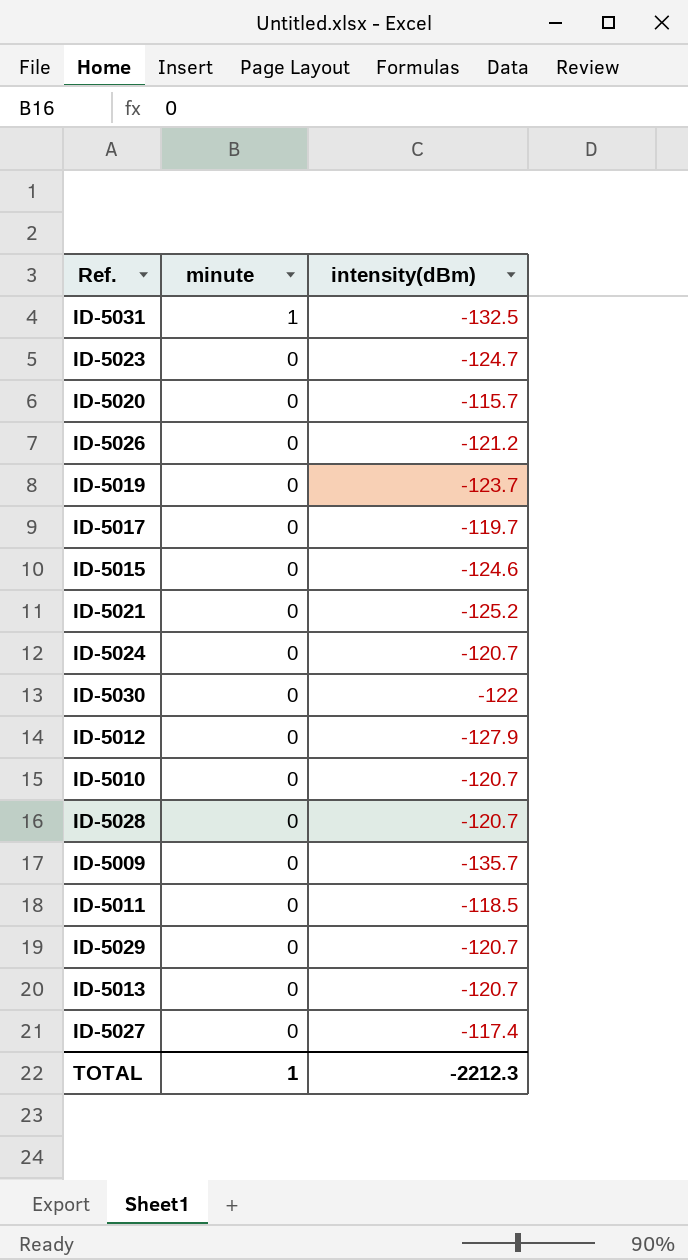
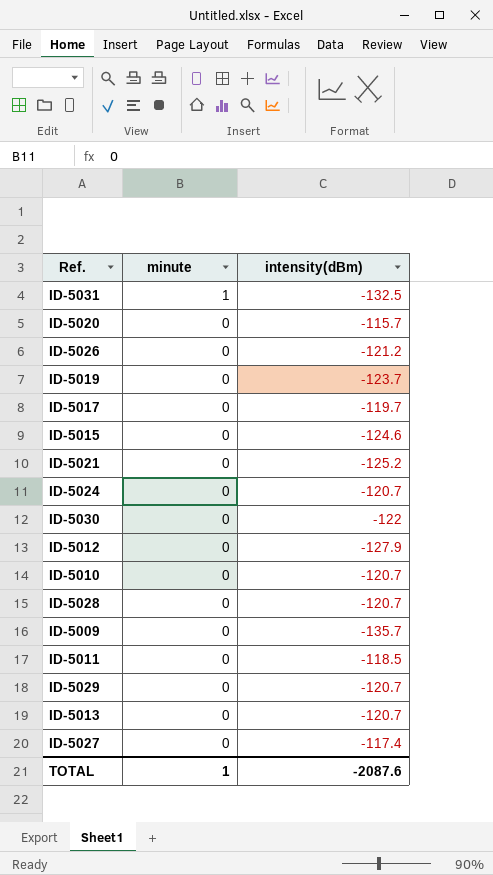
row ID-5023: 0 | -124.7 -> none
TOTAL | intensity(dBm): -2212.3 -> -2087.6

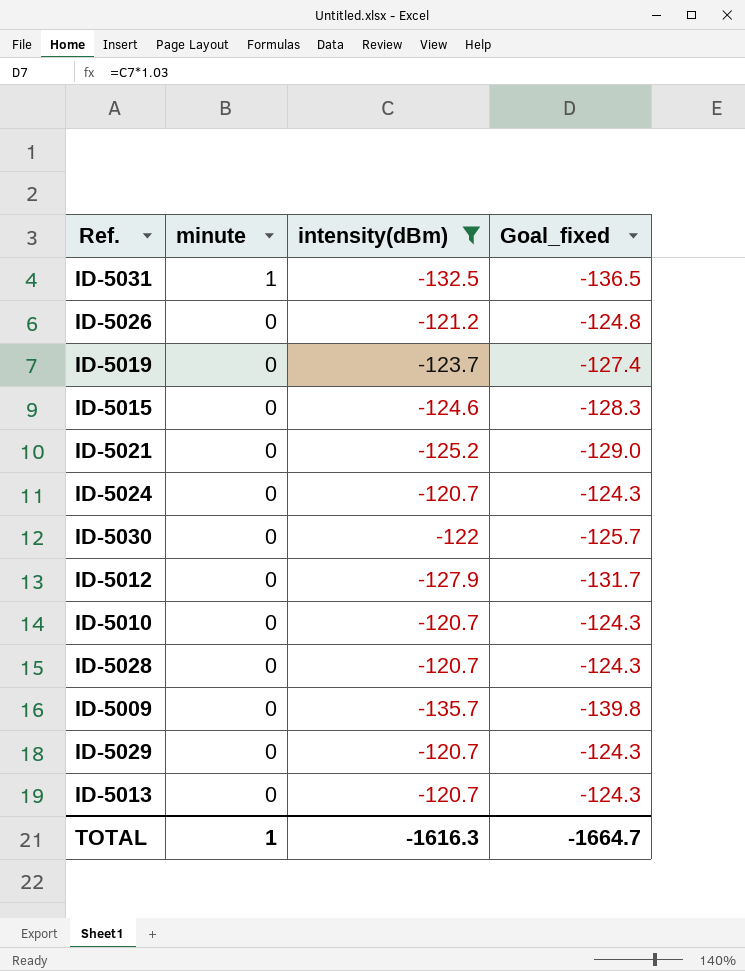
filter: none -> intensity(dBm) <= -120.7
column Goal_fixed | formula: none -> [intensity(dBm)] * 1.03
TOTAL | intensity(dBm): -2087.6 -> -1616.3

